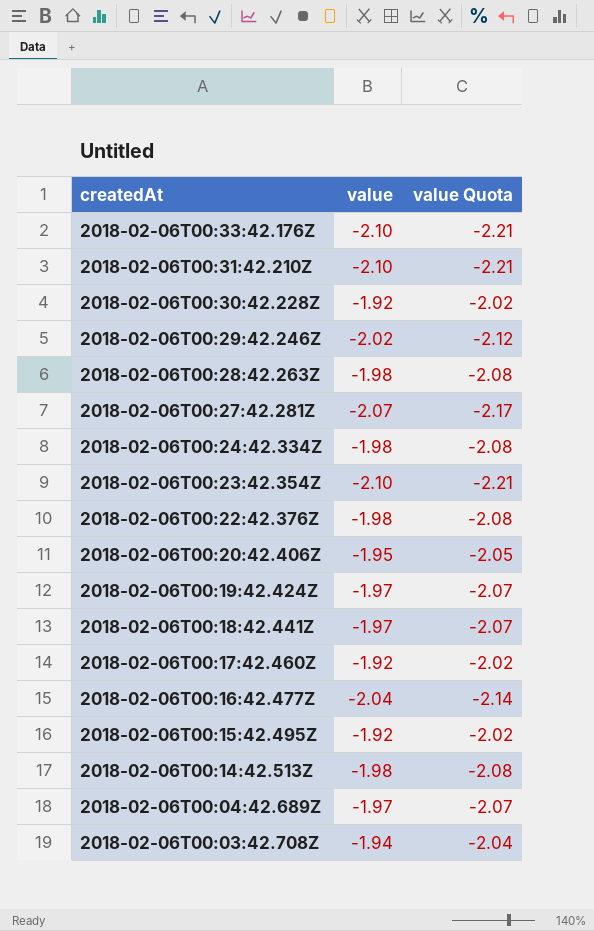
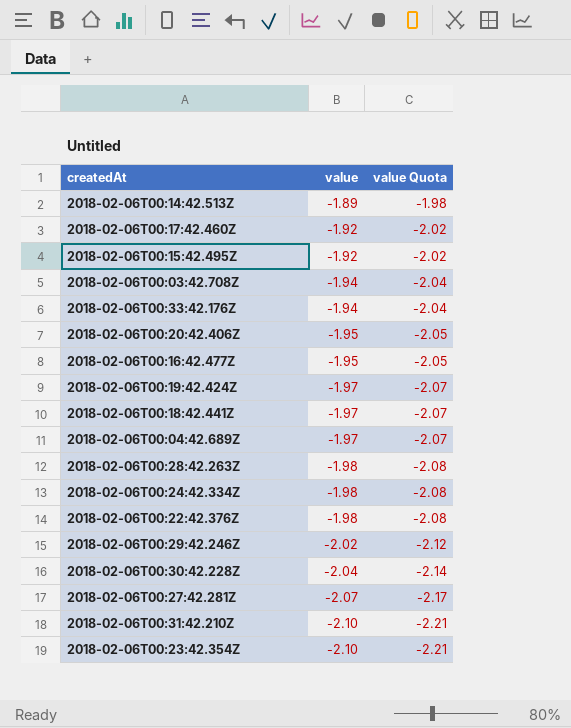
row order: createdAt descending -> value descending
2018-02-06T00:14:42.513Z | value: -1.98 -> -1.89
2018-02-06T00:14:42.513Z | value Quota: -2.08 -> -1.98
2018-02-06T00:33:42.176Z | value: -2.10 -> -1.94
2018-02-06T00:33:42.176Z | value Quota: -2.21 -> -2.04
2018-02-06T00:16:42.477Z | value: -2.04 -> -1.95
2018-02-06T00:16:42.477Z | value Quota: -2.14 -> -2.05
2018-02-06T00:30:42.228Z | value: -1.92 -> -2.04
2018-02-06T00:30:42.228Z | value Quota: -2.02 -> -2.14

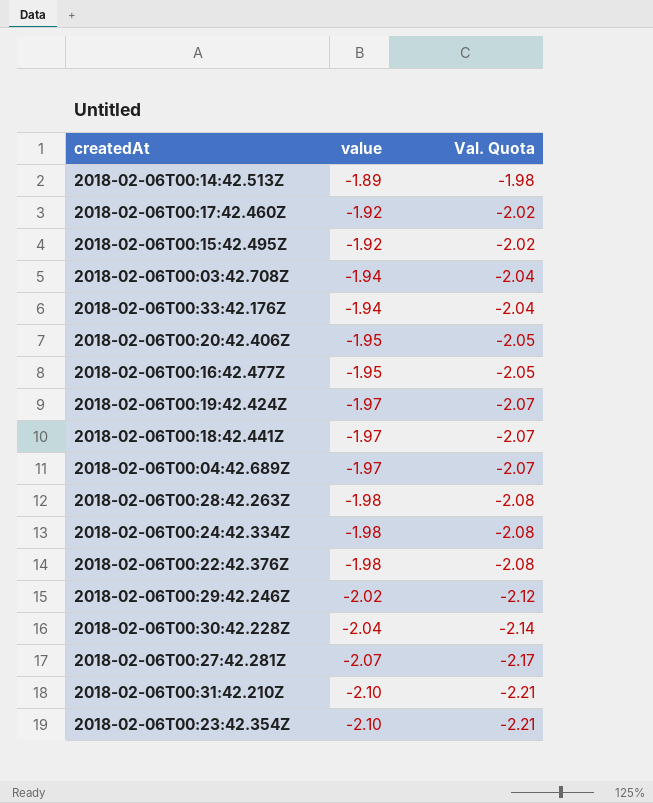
column name: value Quota -> Val. Quota

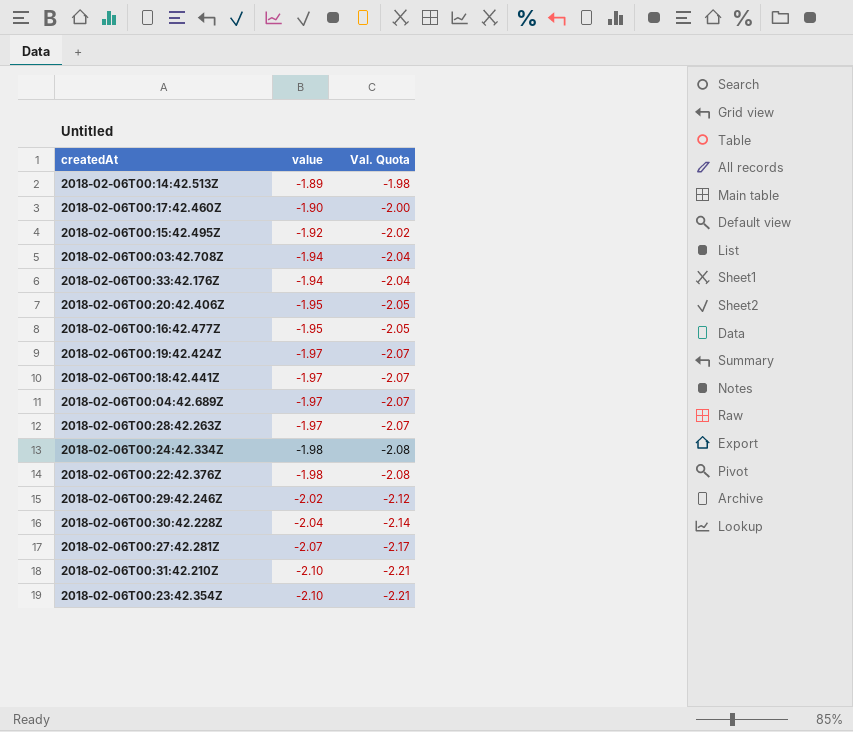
2018-02-06T00:17:42.460Z | value: -1.92 -> -1.90
2018-02-06T00:17:42.460Z | Val. Quota: -2.02 -> -2.00
2018-02-06T00:28:42.263Z | value: -1.98 -> -1.97
2018-02-06T00:28:42.263Z | Val. Quota: -2.08 -> -2.07

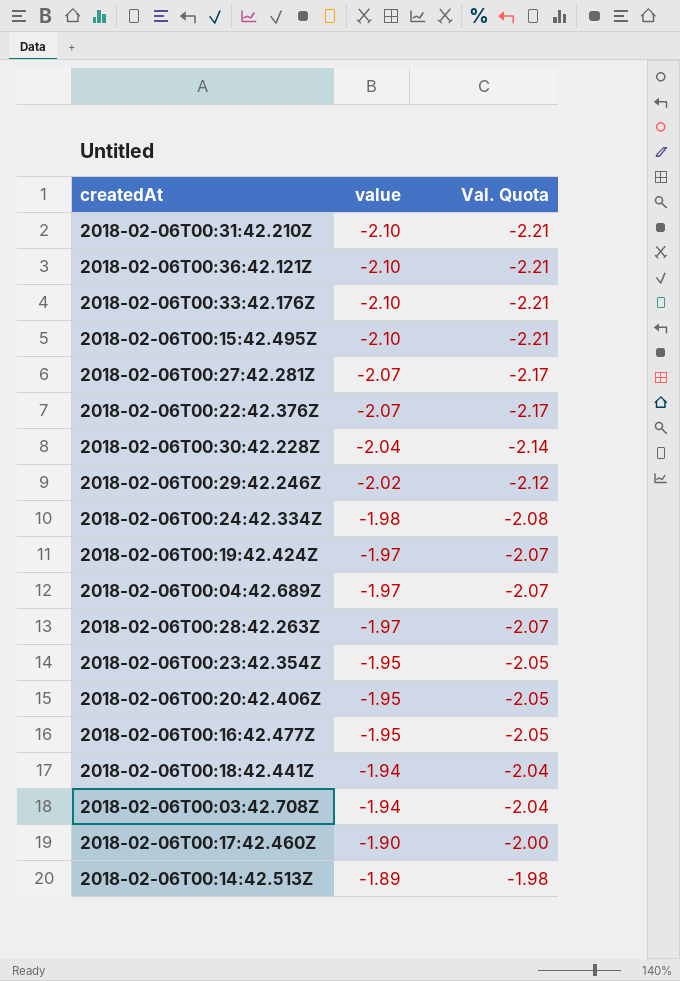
row order: value descending -> value ascending
row 2018-02-06T00:36:42.121Z: none -> -2.10 | -2.21
2018-02-06T00:33:42.176Z | value: -1.94 -> -2.10
2018-02-06T00:33:42.176Z | Val. Quota: -2.04 -> -2.21
2018-02-06T00:15:42.495Z | value: -1.92 -> -2.10
2018-02-06T00:15:42.495Z | Val. Quota: -2.02 -> -2.21
2018-02-06T00:22:42.376Z | value: -1.98 -> -2.07
2018-02-06T00:22:42.376Z | Val. Quota: -2.08 -> -2.17
2018-02-06T00:23:42.354Z | value: -2.10 -> -1.95
2018-02-06T00:23:42.354Z | Val. Quota: -2.21 -> -2.05
2018-02-06T00:18:42.441Z | value: -1.97 -> -1.94
2018-02-06T00:18:42.441Z | Val. Quota: -2.07 -> -2.04

